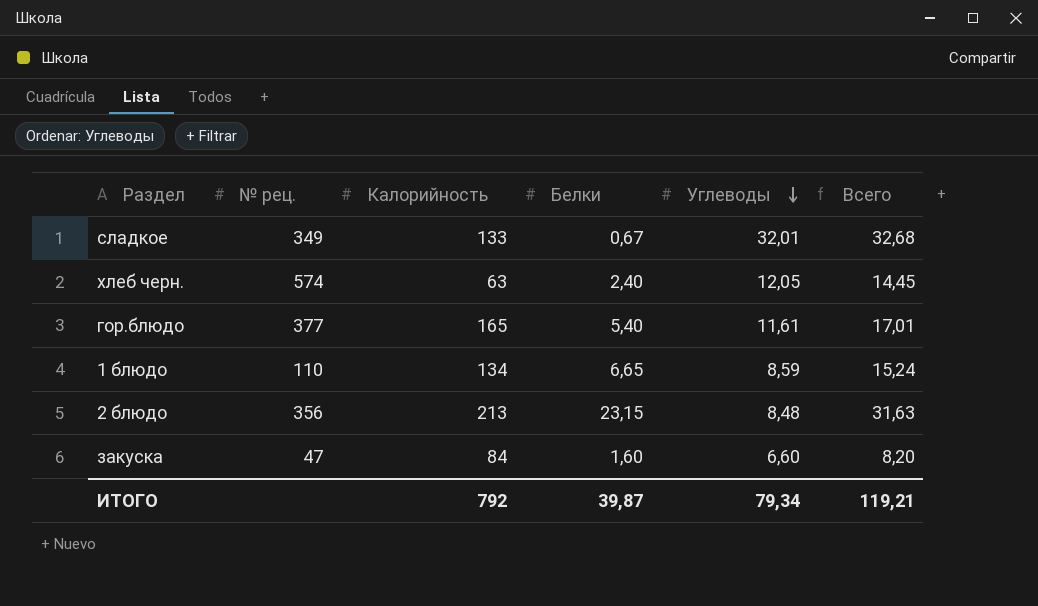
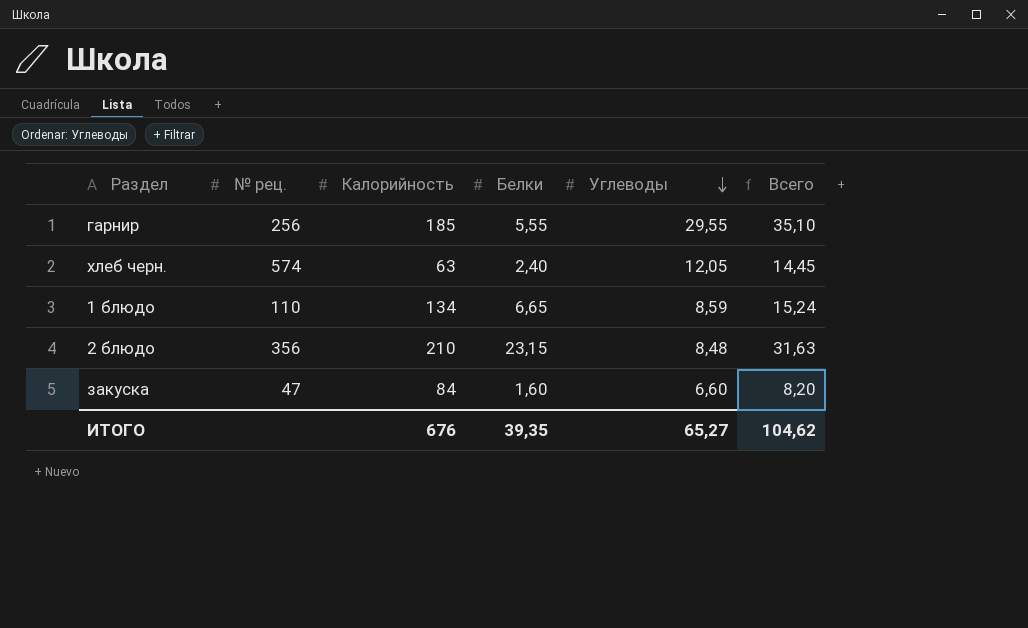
row сладкое: 349 | 133 | 0,67 | 32,01 | 32,68 -> none
row гор.блюдо: 377 | 165 | 5,40 | 11,61 | 17,01 -> none
row гарнир: none -> 256 | 185 | 5,55 | 29,55 | 35,10
2 блюдо | Калорийность: 213 -> 210
ИТОГО | Калорийность: 792 -> 676
ИТОГО | Белки: 39,87 -> 39,35
ИТОГО | Углеводы: 79,34 -> 65,27
ИТОГО | Всего: 119,21 -> 104,62

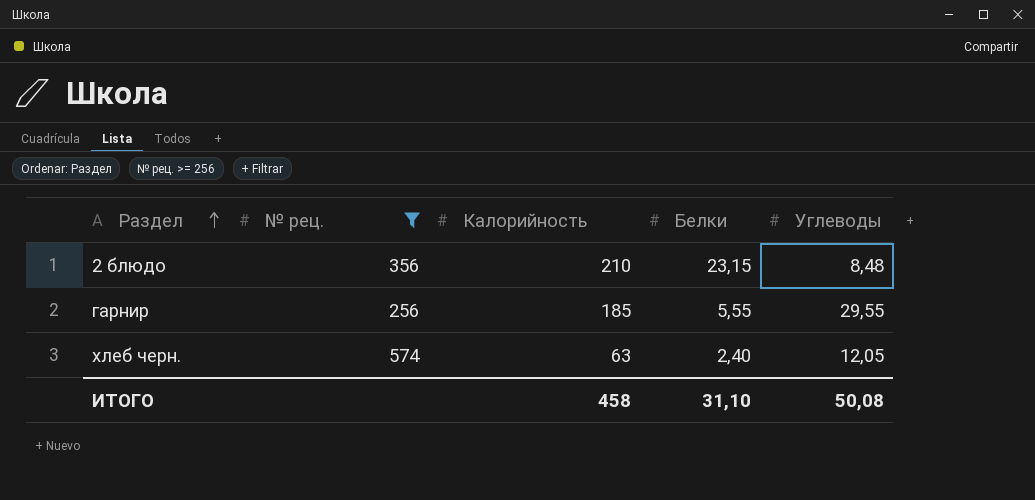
filter: none -> № рец. >= 256
row order: Углеводы descending -> Раздел ascending
column Всего | formula: [Белки] + [Углеводы] -> none
ИТОГО | Калорийность: 676 -> 458
ИТОГО | Белки: 39,35 -> 31,10
ИТОГО | Углеводы: 65,27 -> 50,08

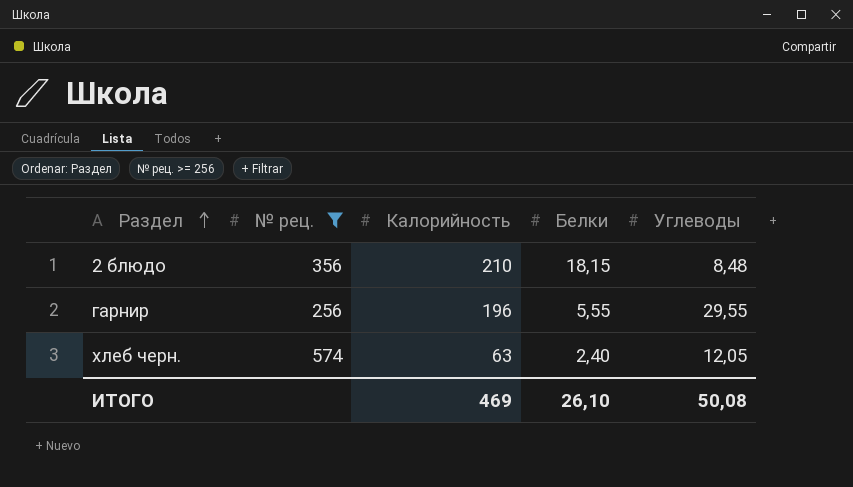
2 блюдо | Белки: 23,15 -> 18,15
гарнир | Калорийность: 185 -> 196
ИТОГО | Калорийность: 458 -> 469
ИТОГО | Белки: 31,10 -> 26,10

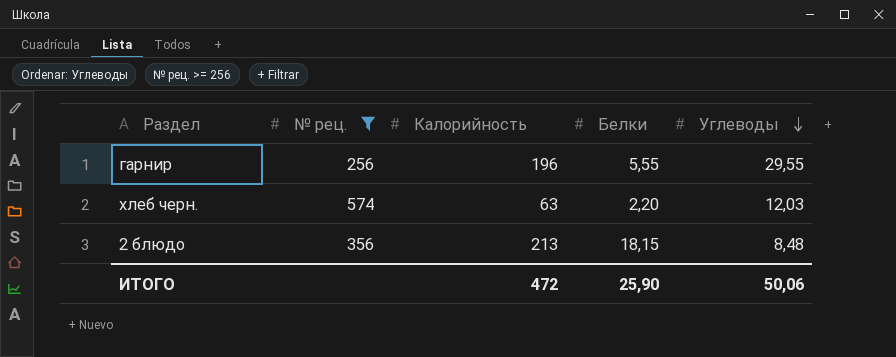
row order: Раздел ascending -> Углеводы descending
хлеб черн. | Белки: 2,40 -> 2,20
хлеб черн. | Углеводы: 12,05 -> 12,03
2 блюдо | Калорийность: 210 -> 213
ИТОГО | Калорийность: 469 -> 472
ИТОГО | Белки: 26,10 -> 25,90
ИТОГО | Углеводы: 50,08 -> 50,06

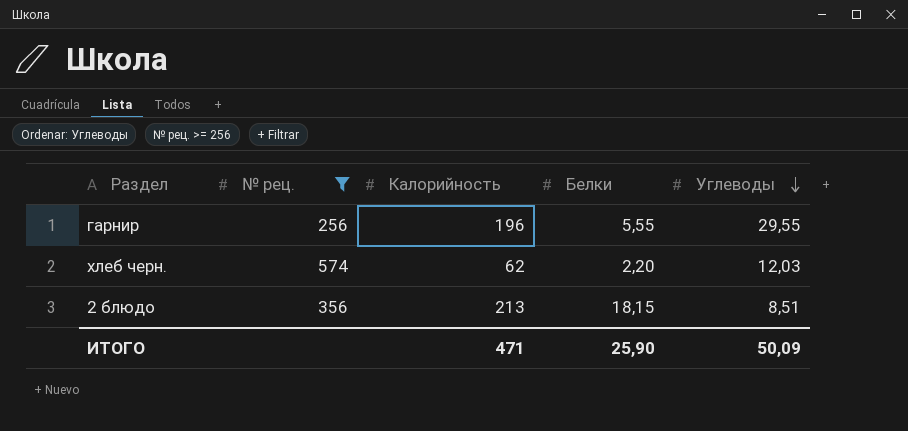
хлеб черн. | Калорийность: 63 -> 62
2 блюдо | Углеводы: 8,48 -> 8,51
ИТОГО | Калорийность: 472 -> 471
ИТОГО | Углеводы: 50,06 -> 50,09

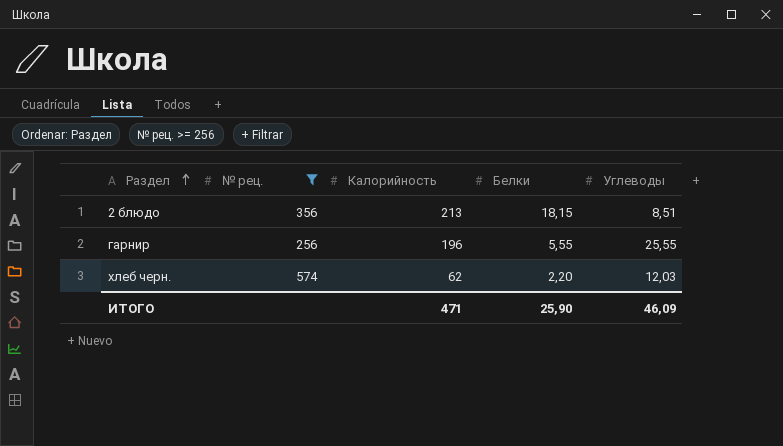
row order: Углеводы descending -> Раздел ascending
гарнир | Углеводы: 29,55 -> 25,55
ИТОГО | Углеводы: 50,09 -> 46,09

